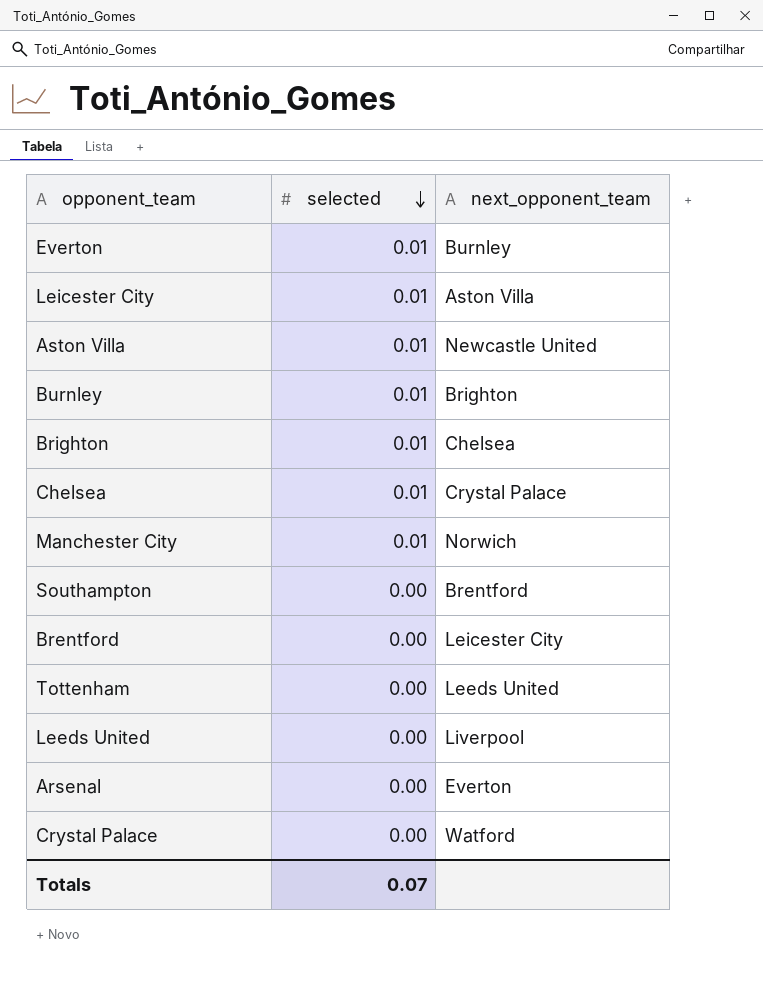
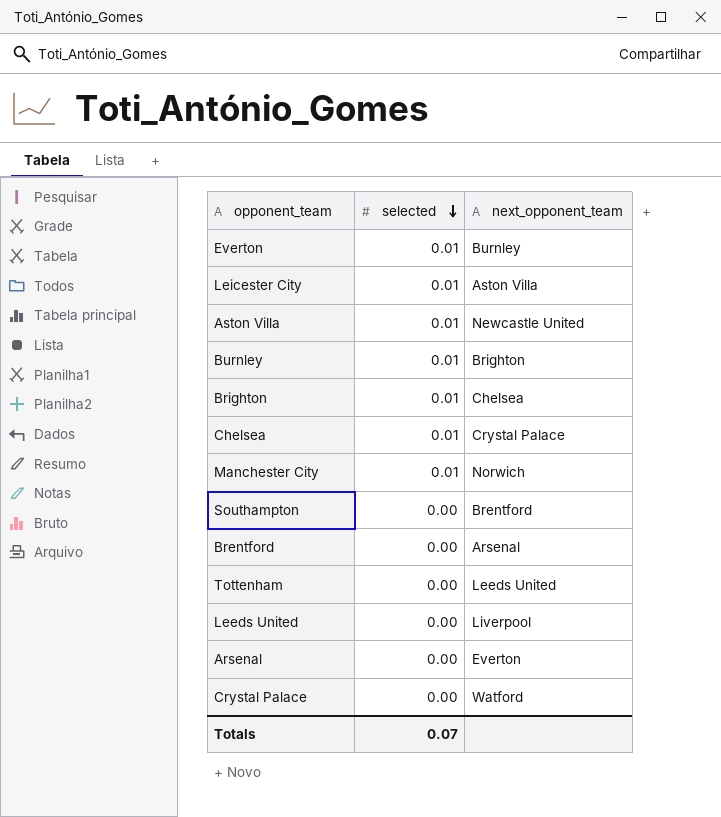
Brentford | next_opponent_team: Leicester City -> Arsenal

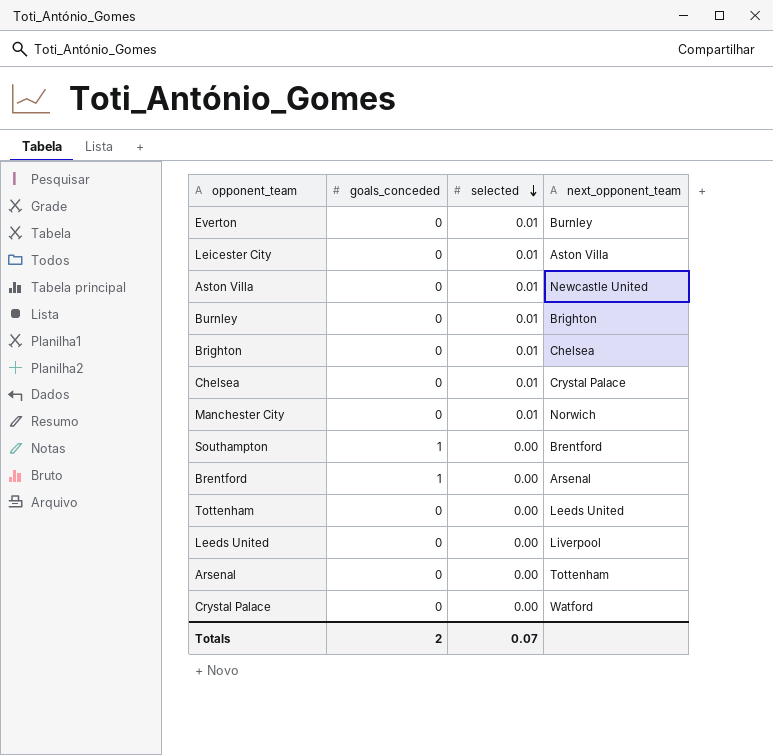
column goals_conceded | position: none -> 2
Arsenal | next_opponent_team: Everton -> Tottenham

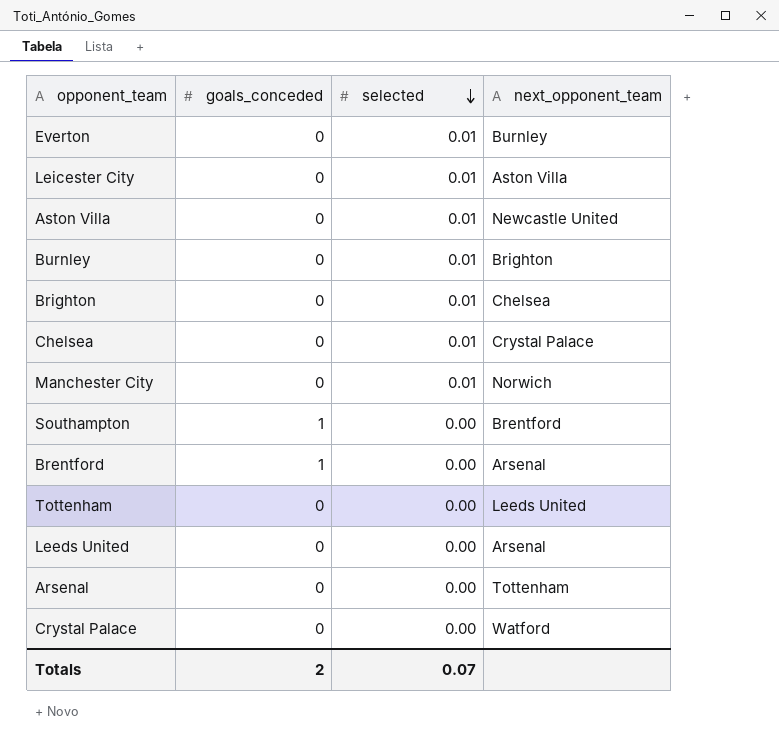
Leeds United | next_opponent_team: Liverpool -> Arsenal

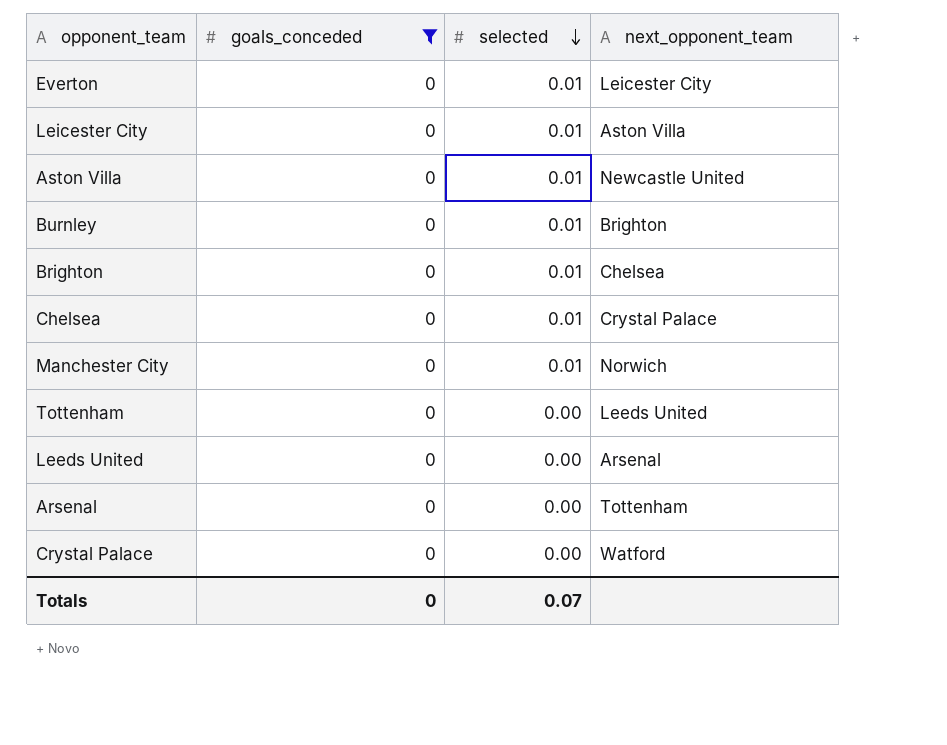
filter: none -> goals_conceded = 0
Everton | next_opponent_team: Burnley -> Leicester City
Totals | goals_conceded: 2 -> 0

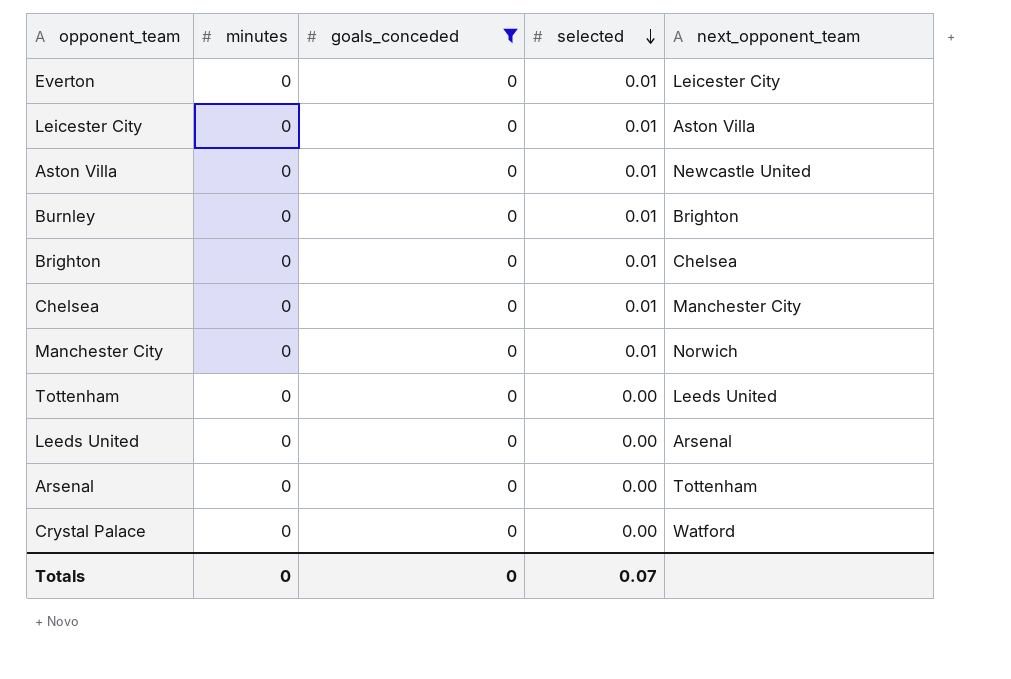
column minutes | position: none -> 2
Chelsea | next_opponent_team: Crystal Palace -> Manchester City

